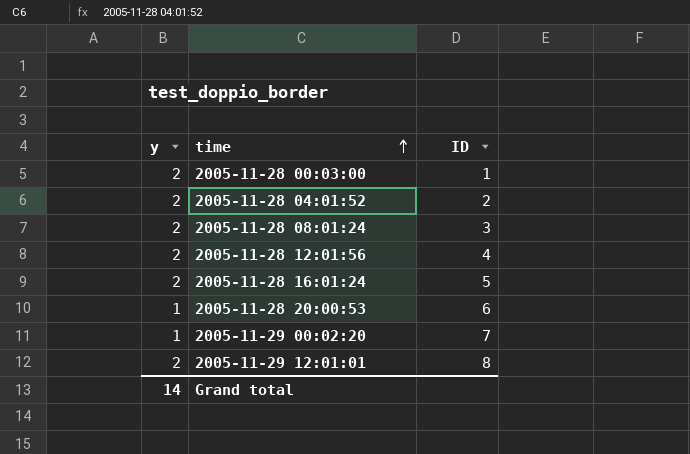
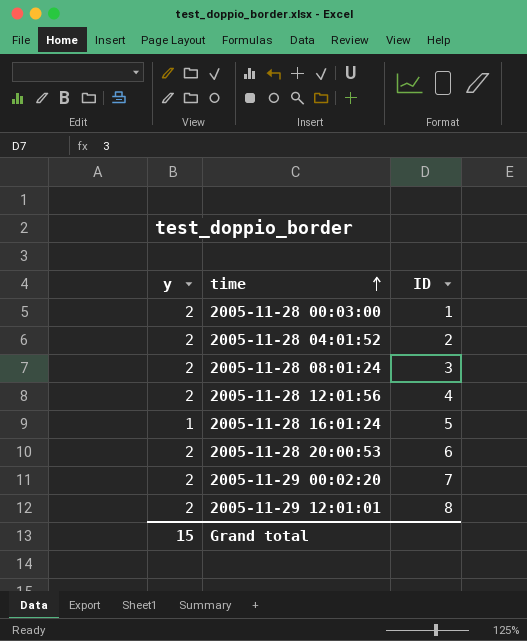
2005-11-28 16:01:24 | y: 2 -> 1
2005-11-28 20:00:53 | y: 1 -> 2
2005-11-29 00:02:20 | y: 1 -> 2
Grand total | y: 14 -> 15

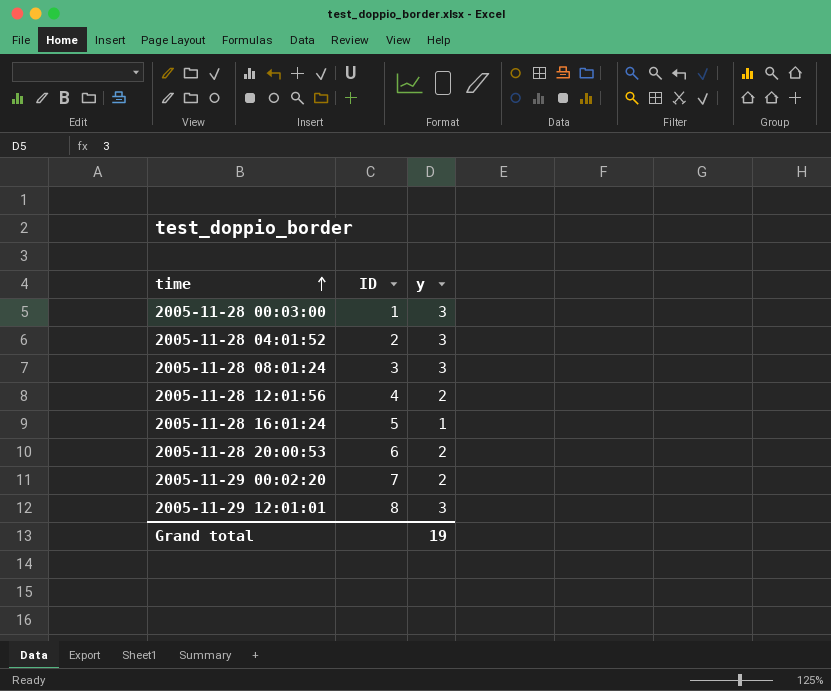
column y | position: 1 -> 3
2005-11-28 00:03:00 | y: 2 -> 3
2005-11-28 04:01:52 | y: 2 -> 3
2005-11-28 08:01:24 | y: 2 -> 3
2005-11-29 12:01:01 | y: 2 -> 3
Grand total | y: 15 -> 19

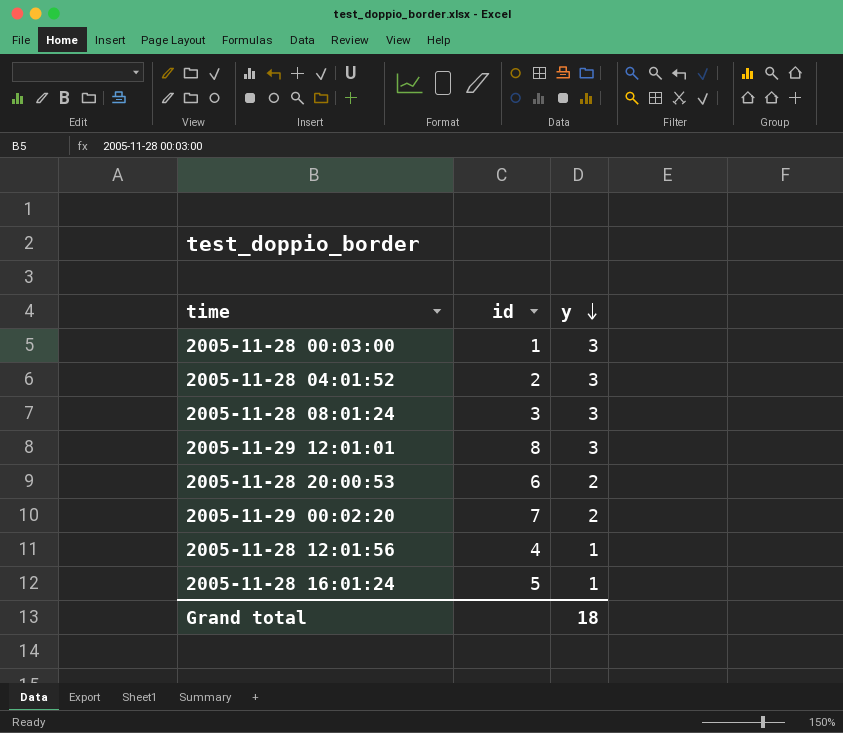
row order: time ascending -> y descending
column name: ID -> id
2005-11-28 12:01:56 | y: 2 -> 1
Grand total | y: 19 -> 18

